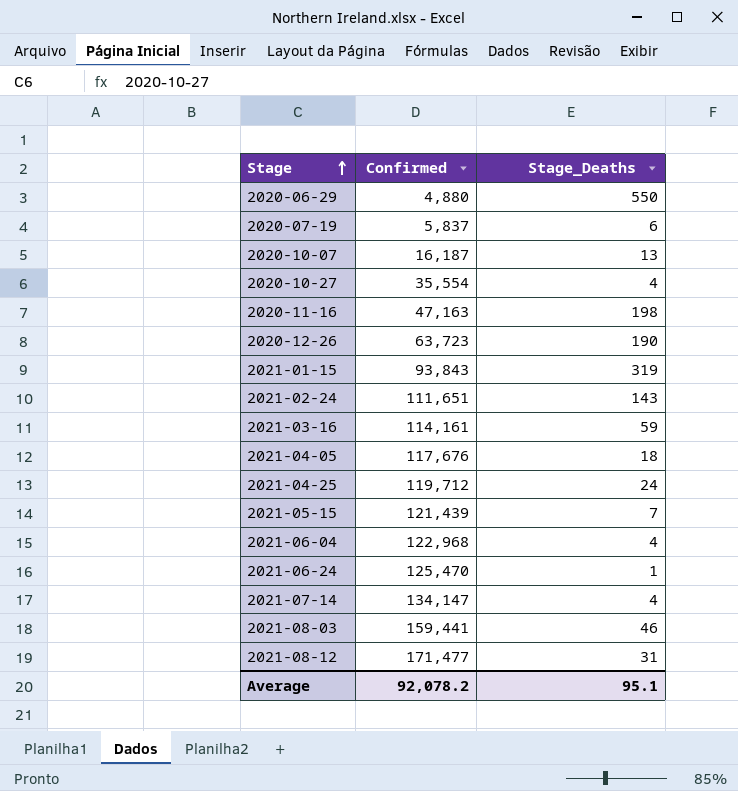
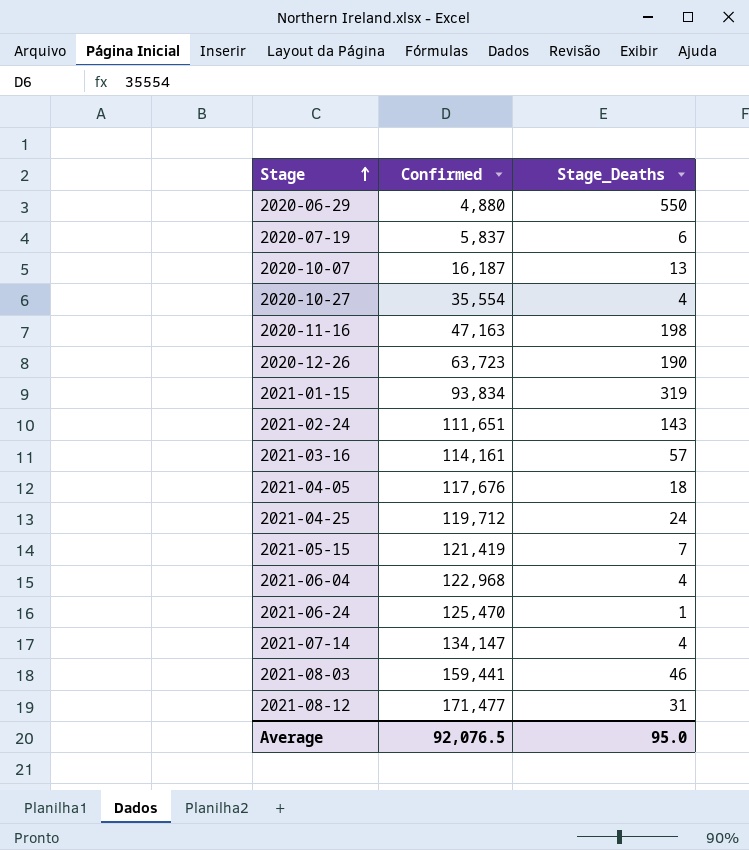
2021-01-15 | Confirmed: 93,843 -> 93,834
2021-03-16 | Stage_Deaths: 59 -> 57
2021-05-15 | Confirmed: 121,439 -> 121,419
Average | Confirmed: 92,078.2 -> 92,076.5
Average | Stage_Deaths: 95.1 -> 95.0

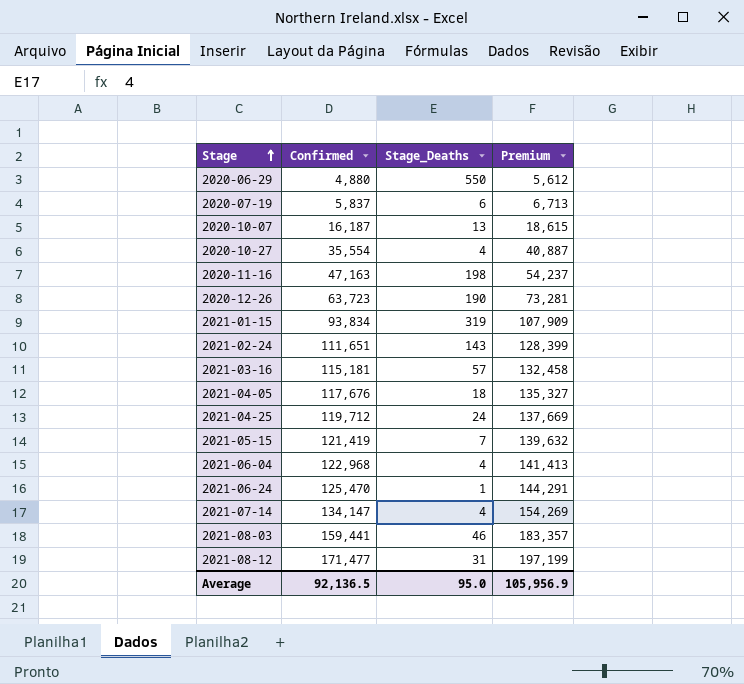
column Premium | formula: none -> [Confirmed] * 1.15
2021-03-16 | Confirmed: 114,161 -> 115,181
Average | Confirmed: 92,076.5 -> 92,136.5

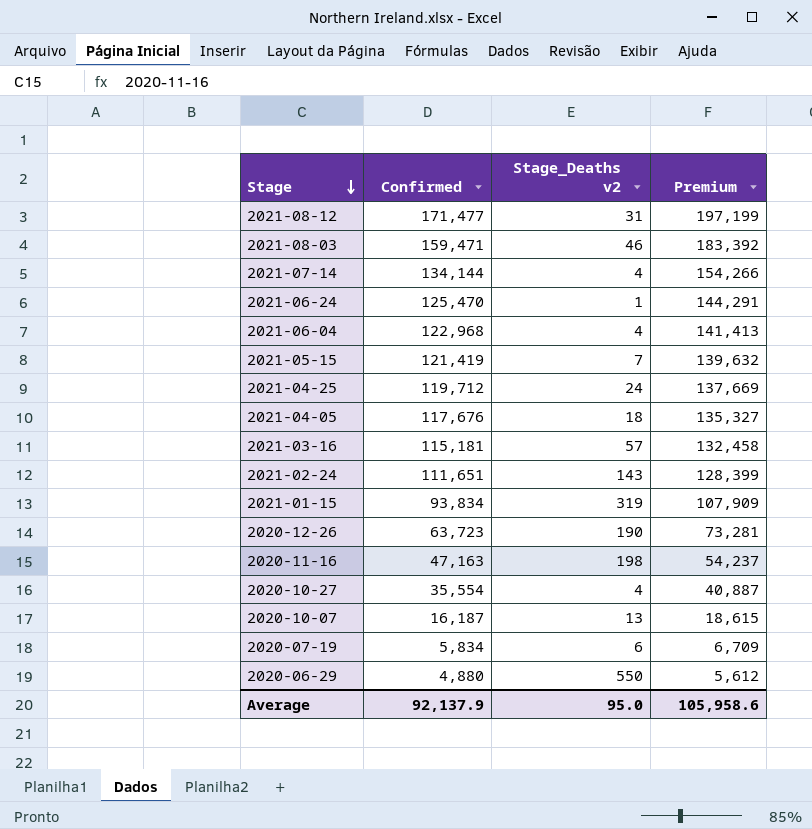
row order: Stage ascending -> Stage descending
column name: Stage_Deaths -> Stage_Deaths v2
2021-08-03 | Confirmed: 159,441 -> 159,471
2021-08-03 | Premium: 183,357 -> 183,392
2021-07-14 | Confirmed: 134,147 -> 134,144
2021-07-14 | Premium: 154,269 -> 154,266
2020-07-19 | Confirmed: 5,837 -> 5,834
2020-07-19 | Premium: 6,713 -> 6,709
Average | Confirmed: 92,136.5 -> 92,137.9
Average | Premium: 105,956.9 -> 105,958.6

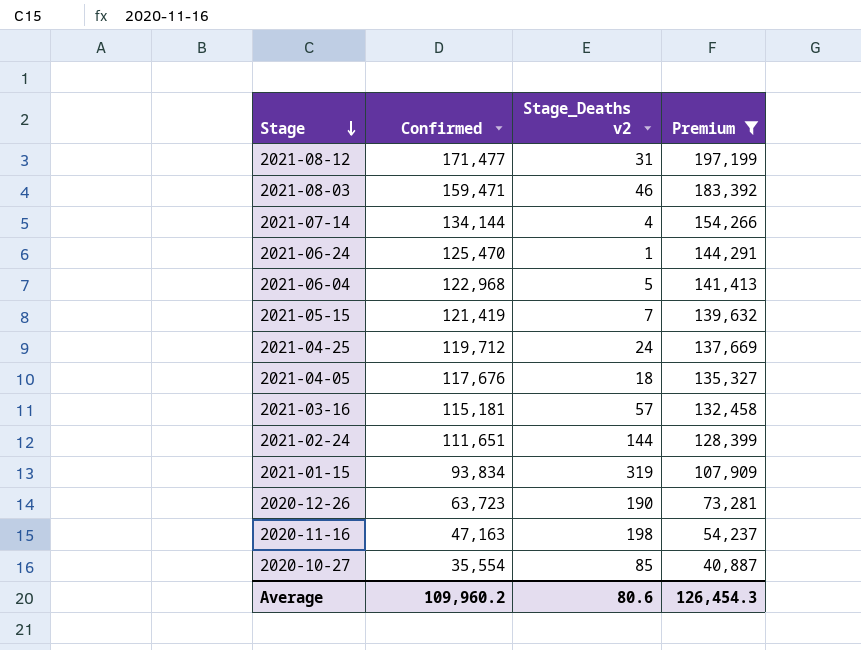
filter: none -> Premium >= 40,887
2021-06-04 | Stage_Deaths v2: 4 -> 5
2021-02-24 | Stage_Deaths v2: 143 -> 144
2020-10-27 | Stage_Deaths v2: 4 -> 85
Average | Confirmed: 92,137.9 -> 109,960.2
Average | Stage_Deaths v2: 95.0 -> 80.6
Average | Premium: 105,958.6 -> 126,454.3

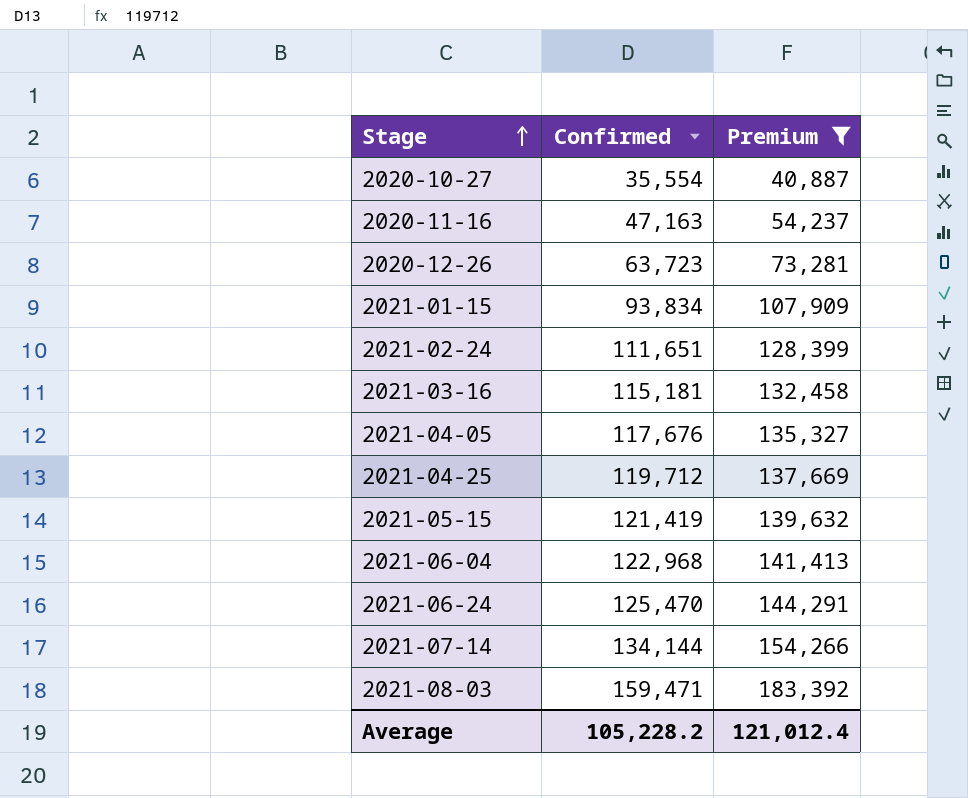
row order: Stage descending -> Stage ascending
column Stage_Deaths v2 | position: 3 -> none
row 2021-08-12: 171,477 | 31 | 197,199 -> none
Average | Confirmed: 109,960.2 -> 105,228.2
Average | Premium: 126,454.3 -> 121,012.4

